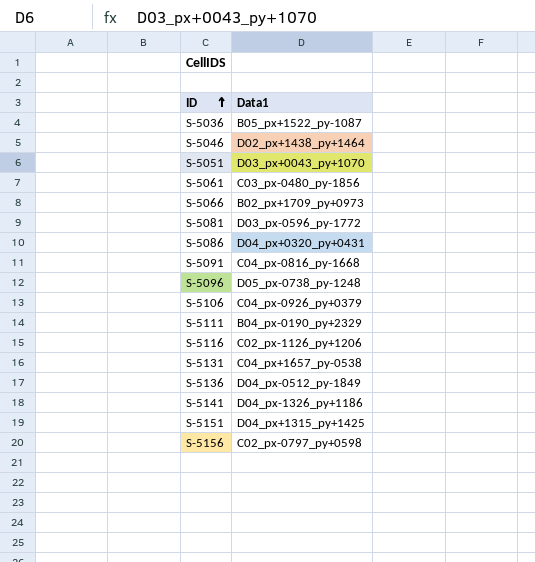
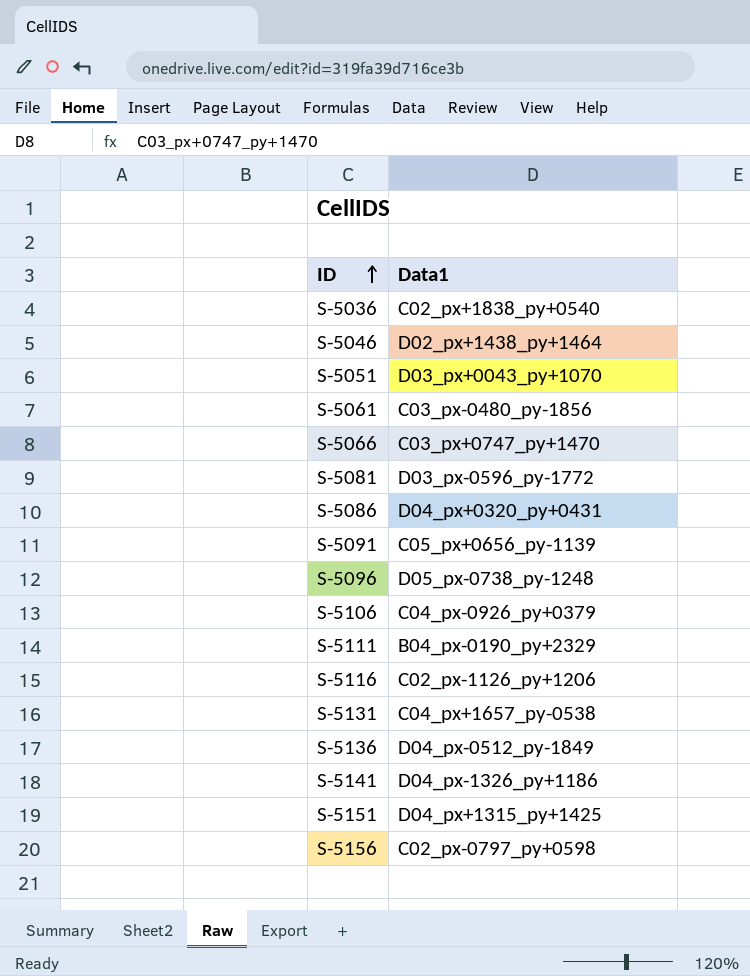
S-5036 | Data1: B05_px+1522_py-1087 -> C02_px+1838_py+0540
S-5066 | Data1: B02_px+1709_py+0973 -> C03_px+0747_py+1470
S-5091 | Data1: C04_px-0816_py-1668 -> C05_px+0656_py-1139

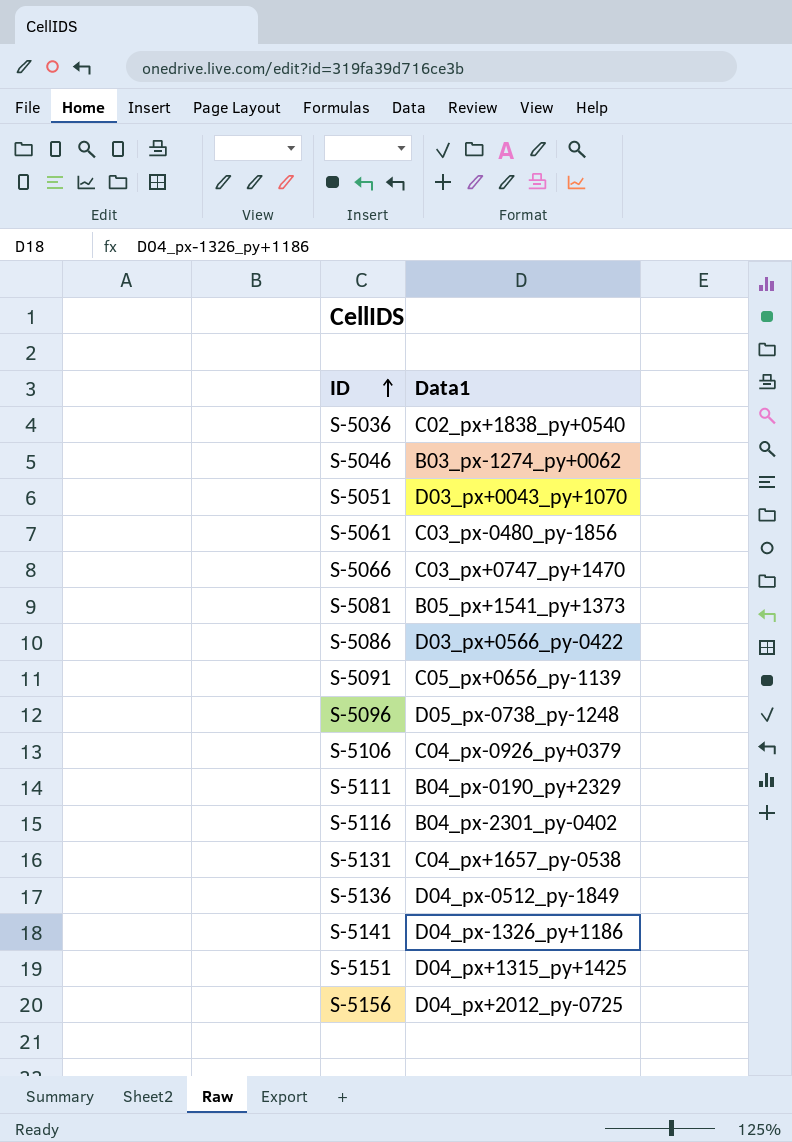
S-5046 | Data1: D02_px+1438_py+1464 -> B03_px-1274_py+0062
S-5081 | Data1: D03_px-0596_py-1772 -> B05_px+1541_py+1373
S-5086 | Data1: D04_px+0320_py+0431 -> D03_px+0566_py-0422
S-5116 | Data1: C02_px-1126_py+1206 -> B04_px-2301_py-0402
S-5156 | Data1: C02_px-0797_py+0598 -> D04_px+2012_py-0725

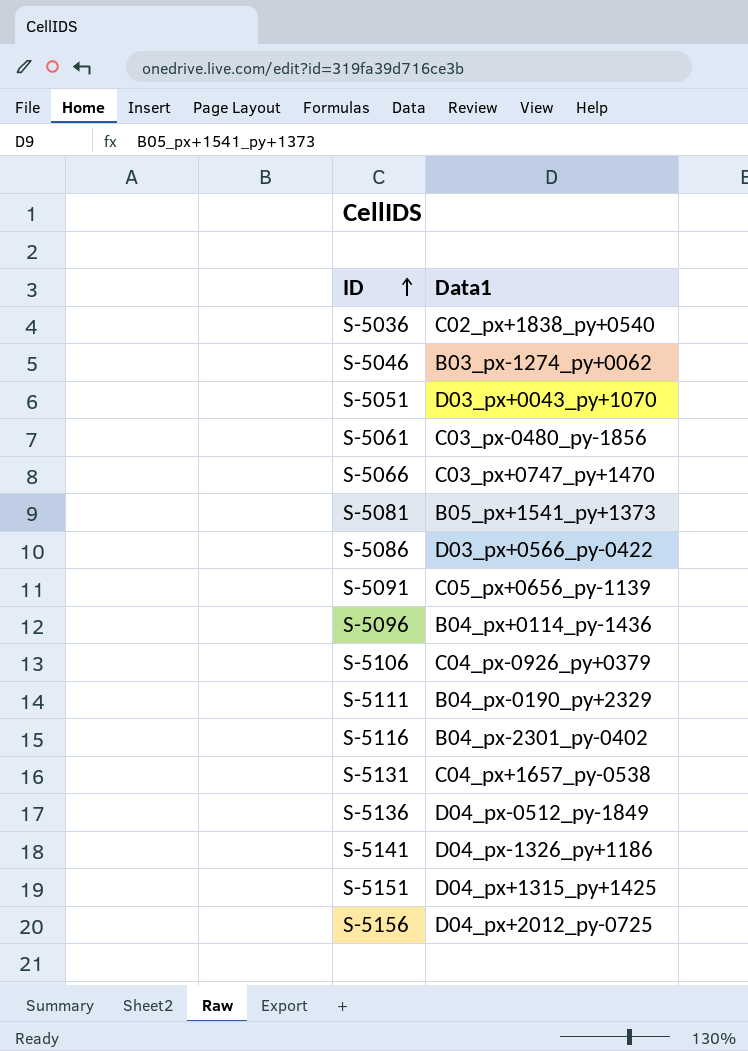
S-5096 | Data1: D05_px-0738_py-1248 -> B04_px+0114_py-1436

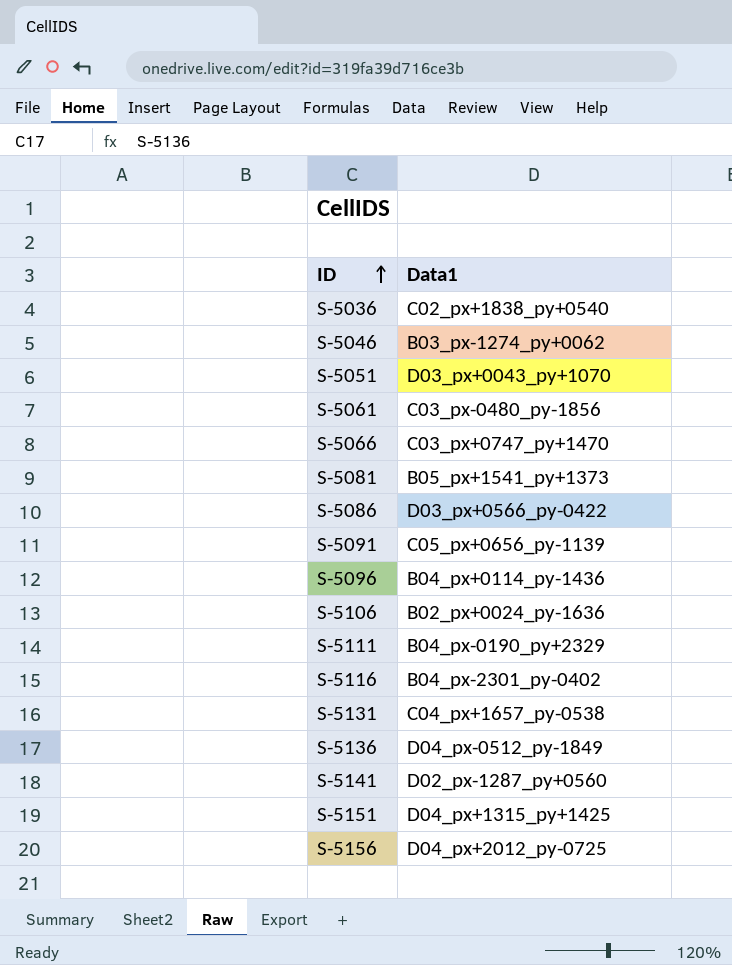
S-5106 | Data1: C04_px-0926_py+0379 -> B02_px+0024_py-1636
S-5141 | Data1: D04_px-1326_py+1186 -> D02_px-1287_py+0560

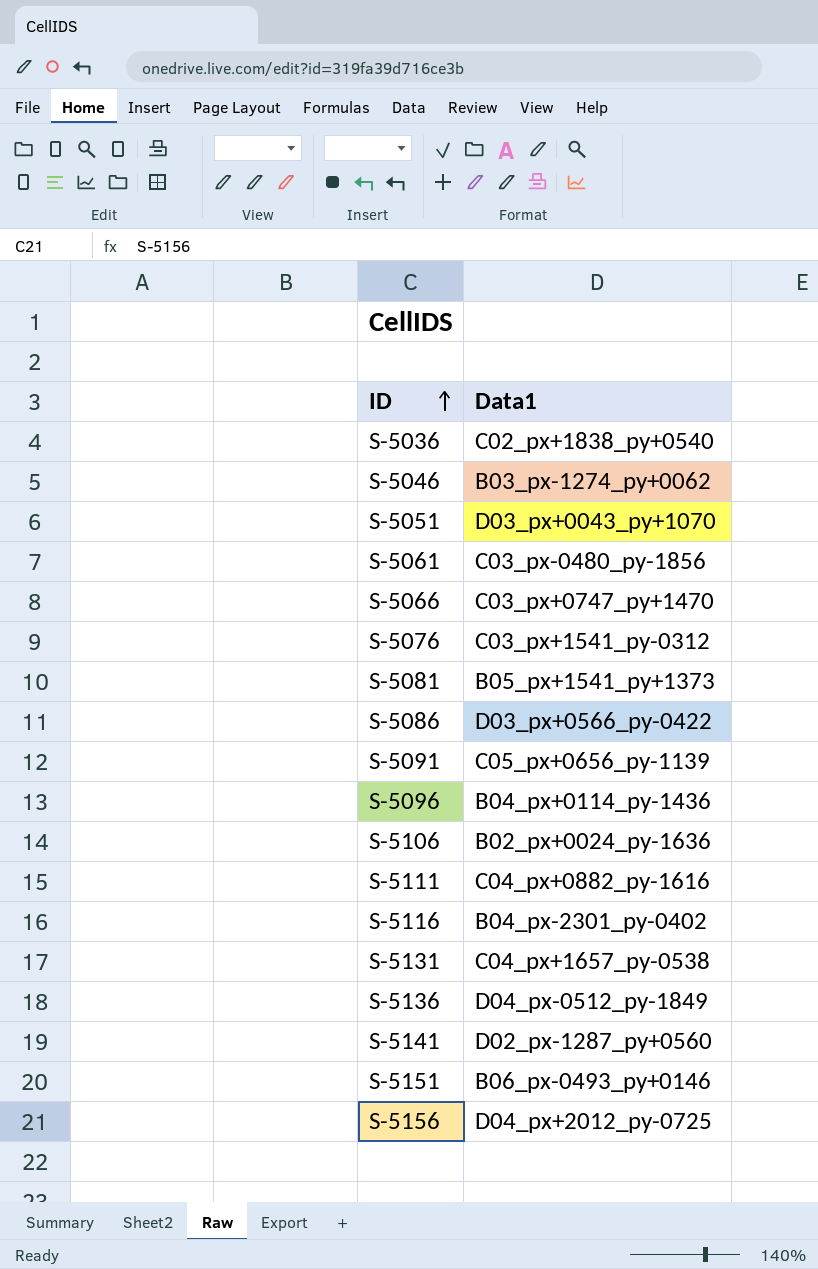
row S-5076: none -> C03_px+1541_py-0312
S-5111 | Data1: B04_px-0190_py+2329 -> C04_px+0882_py-1616
S-5151 | Data1: D04_px+1315_py+1425 -> B06_px-0493_py+0146

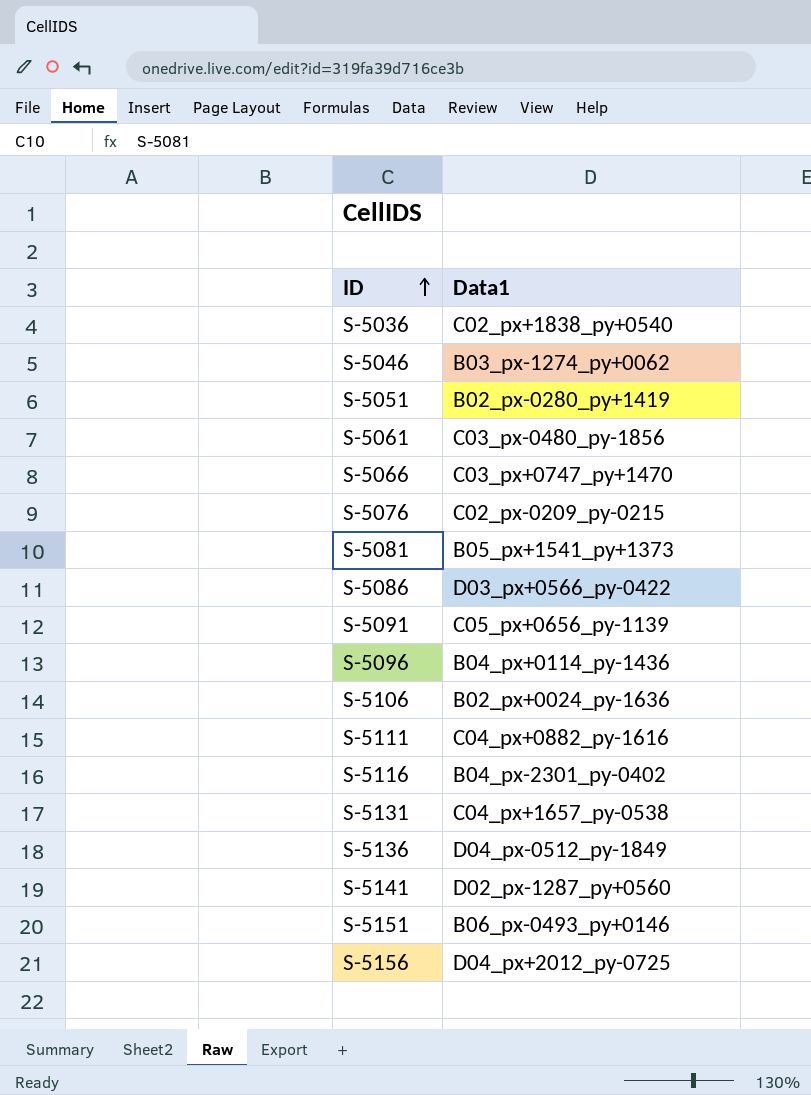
S-5051 | Data1: D03_px+0043_py+1070 -> B02_px-0280_py+1419
S-5076 | Data1: C03_px+1541_py-0312 -> C02_px-0209_py-0215

